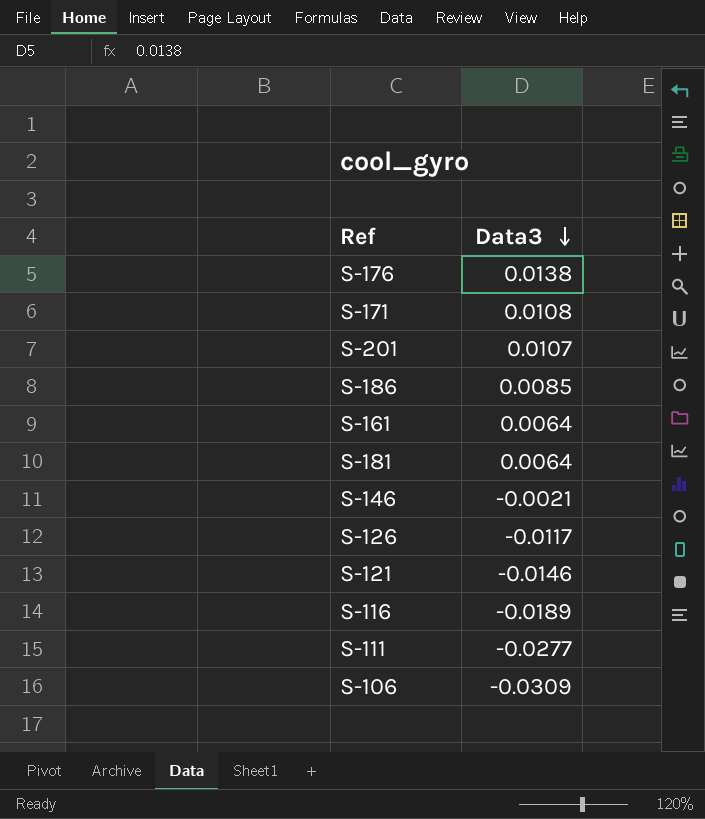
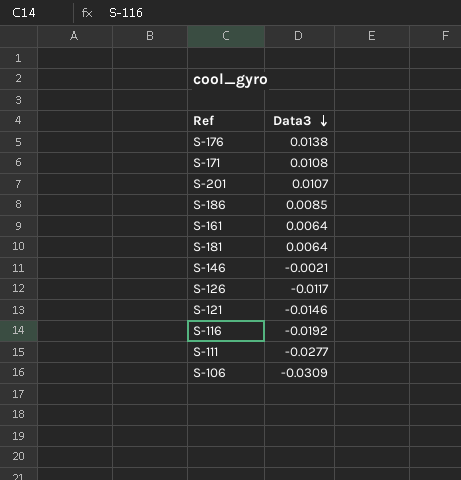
S-116 | Data3: -0.0189 -> -0.0192

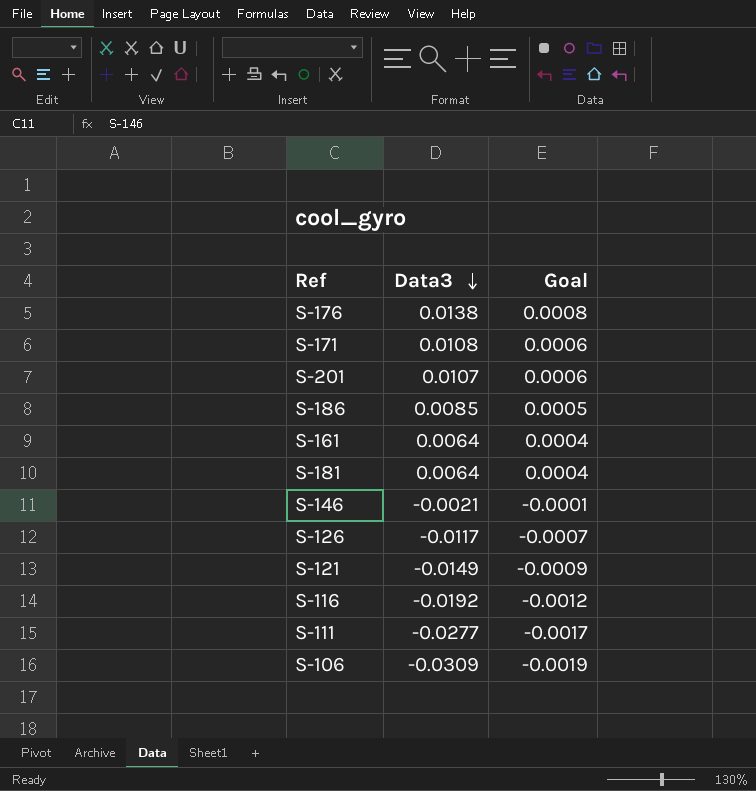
column Goal | formula: none -> [Data3] * 0.06
S-121 | Data3: -0.0146 -> -0.0149

